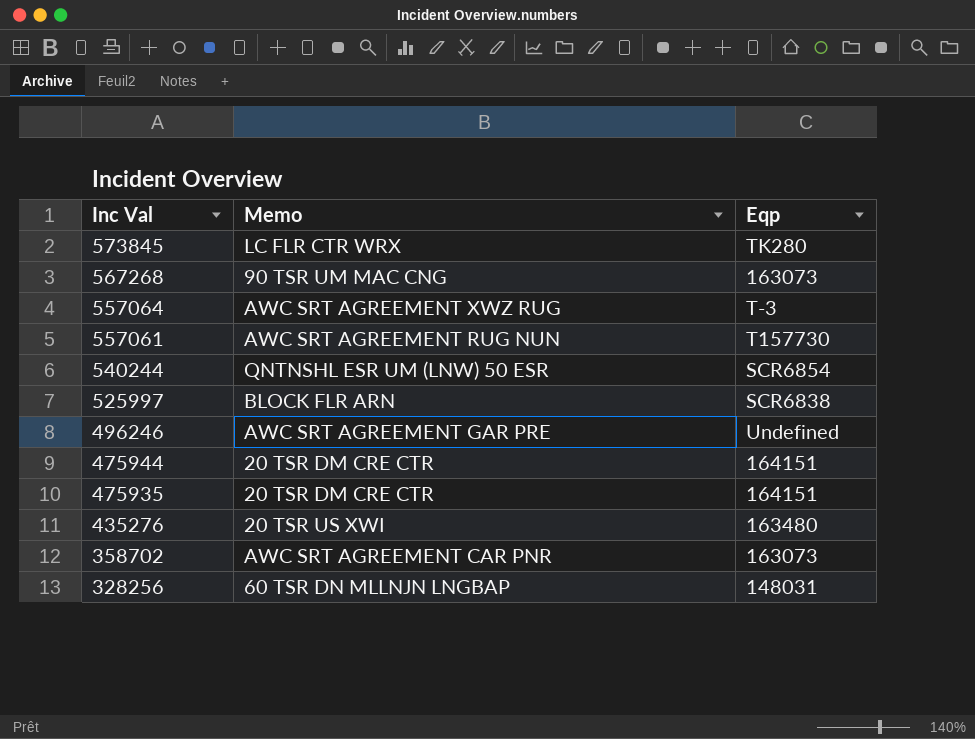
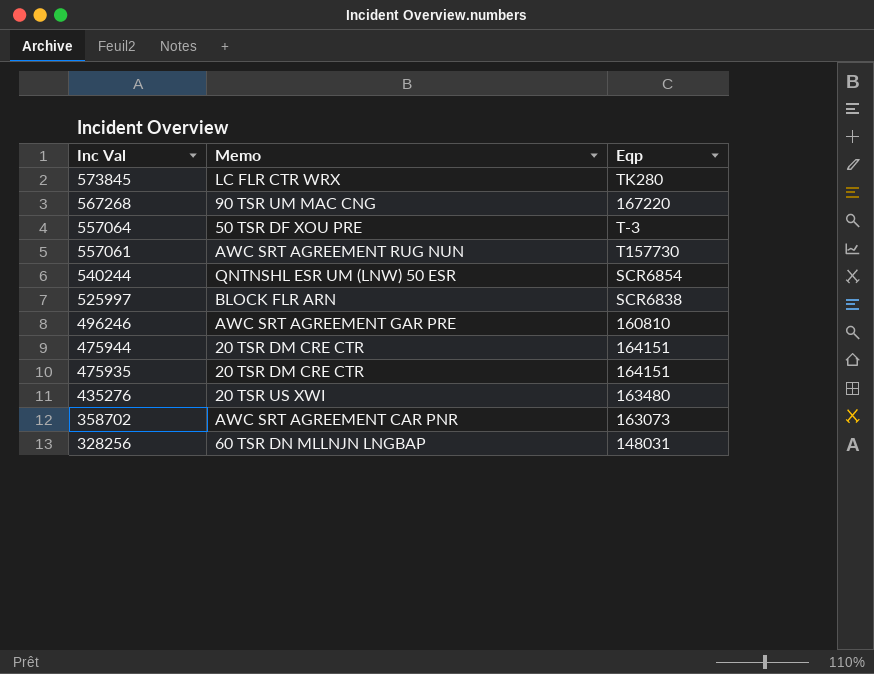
567268 | Eqp: 163073 -> 167220
557064 | Memo: AWC SRT AGREEMENT XWZ RUG -> 50 TSR DF XOU PRE
496246 | Eqp: Undefined -> 160810

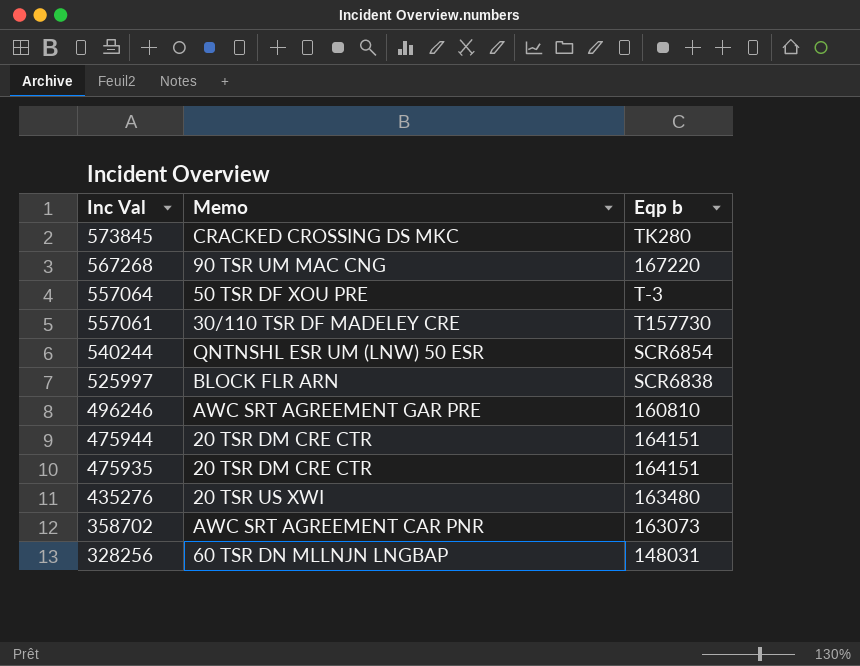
column name: Eqp -> Eqp b
573845 | Memo: LC FLR CTR WRX -> CRACKED CROSSING DS MKC
557061 | Memo: AWC SRT AGREEMENT RUG NUN -> 30/110 TSR DF MADELEY CRE

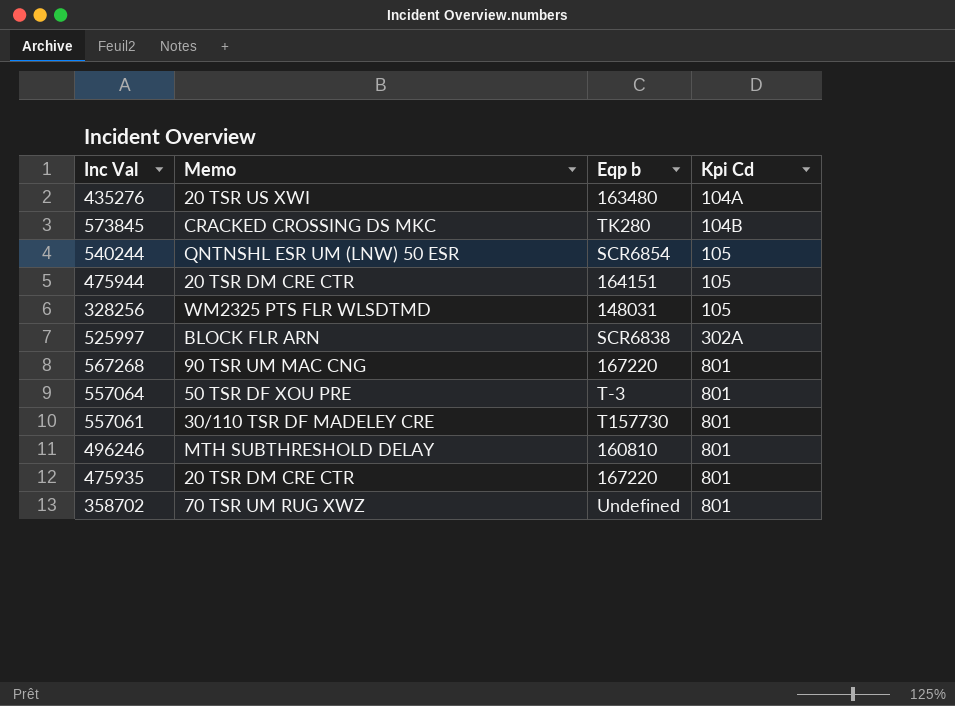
row order: Inc Val descending -> Kpi Cd ascending
column Kpi Cd | position: none -> 4
328256 | Memo: 60 TSR DN MLLNJN LNGBAP -> WM2325 PTS FLR WLSDTMD
496246 | Memo: AWC SRT AGREEMENT GAR PRE -> MTH SUBTHRESHOLD DELAY
475935 | Eqp b: 164151 -> 167220
358702 | Memo: AWC SRT AGREEMENT CAR PNR -> 70 TSR UM RUG XWZ
358702 | Eqp b: 163073 -> Undefined

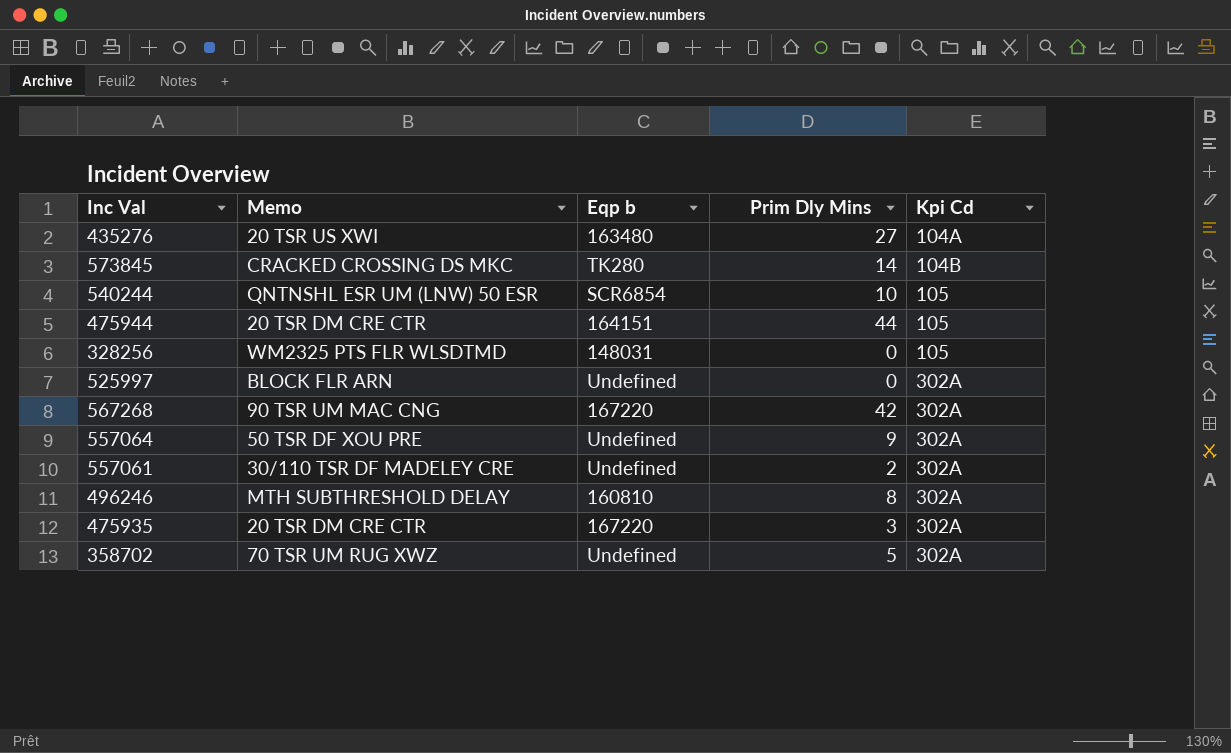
column Prim Dly Mins | position: none -> 4
525997 | Eqp b: SCR6838 -> Undefined
567268 | Kpi Cd: 801 -> 302A
557064 | Eqp b: T-3 -> Undefined
557064 | Kpi Cd: 801 -> 302A
557061 | Eqp b: T157730 -> Undefined
557061 | Kpi Cd: 801 -> 302A
496246 | Kpi Cd: 801 -> 302A
475935 | Kpi Cd: 801 -> 302A
358702 | Kpi Cd: 801 -> 302A

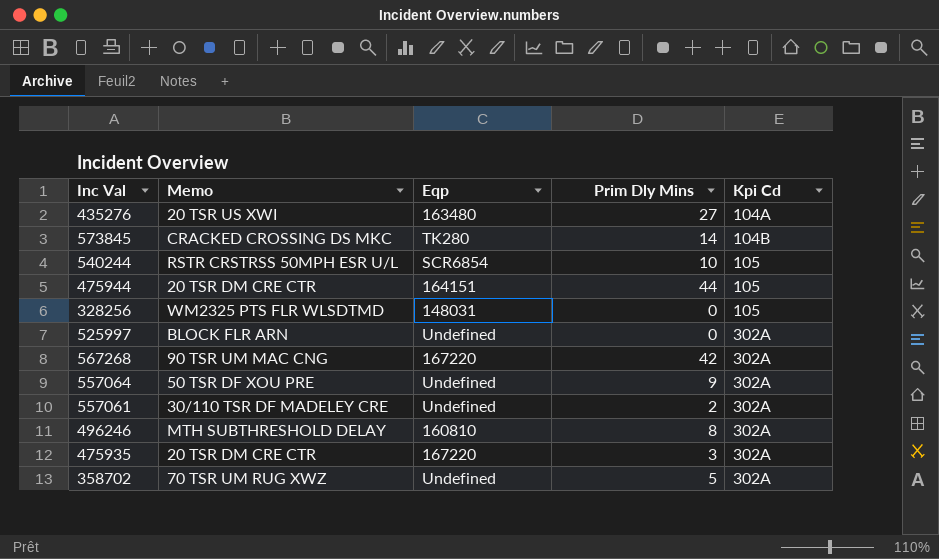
column name: Eqp b -> Eqp
540244 | Memo: QNTNSHL ESR UM (LNW) 50 ESR -> RSTR CRSTRSS 50MPH ESR U/L

